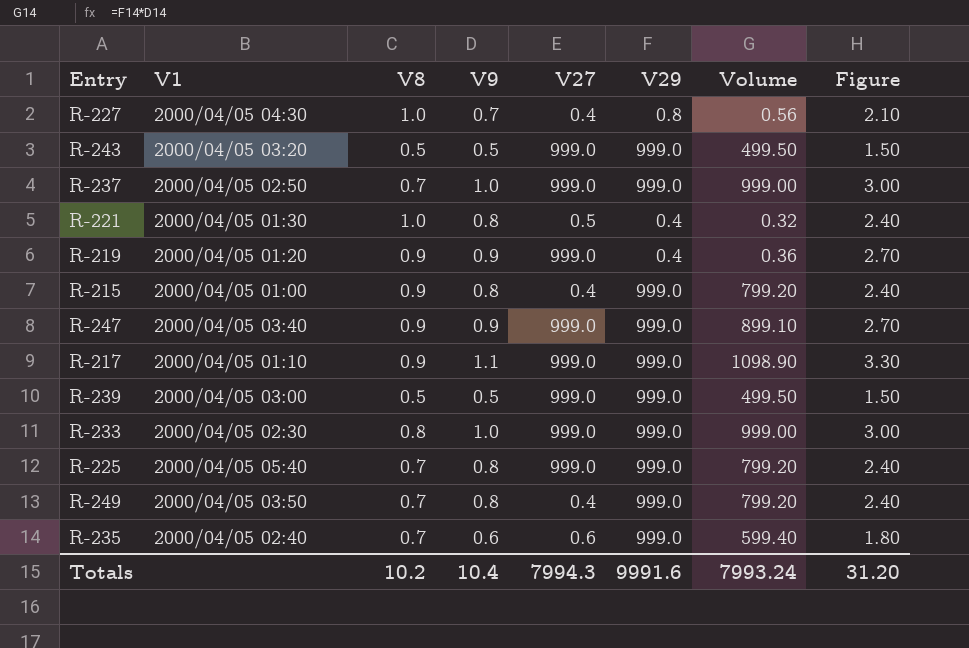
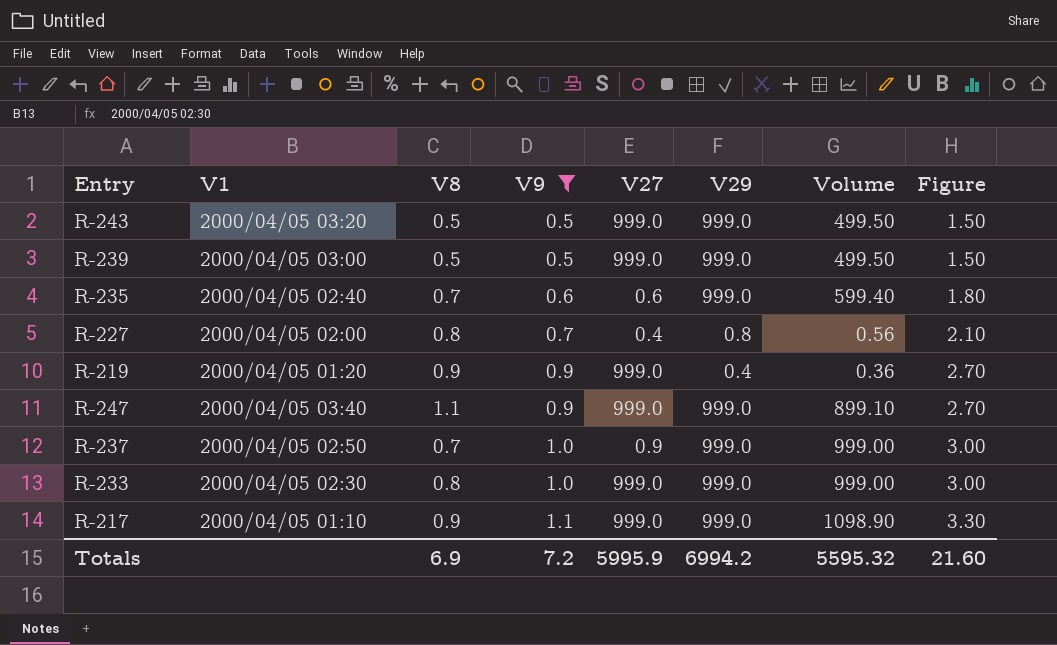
filter: none -> V9 != 0.8
row order: none -> V9 ascending
R-227 | V1: 2000/04/05 04:30 -> 2000/04/05 02:00
R-227 | V8: 1.0 -> 0.8
R-247 | V8: 0.9 -> 1.1
R-237 | V27: 999.0 -> 0.9
Totals | V8: 10.2 -> 6.9
Totals | V9: 10.4 -> 7.2
Totals | V27: 7994.3 -> 5995.9
Totals | V29: 9991.6 -> 6994.2
Totals | Volume: 7993.24 -> 5595.32
Totals | Figure: 31.20 -> 21.60

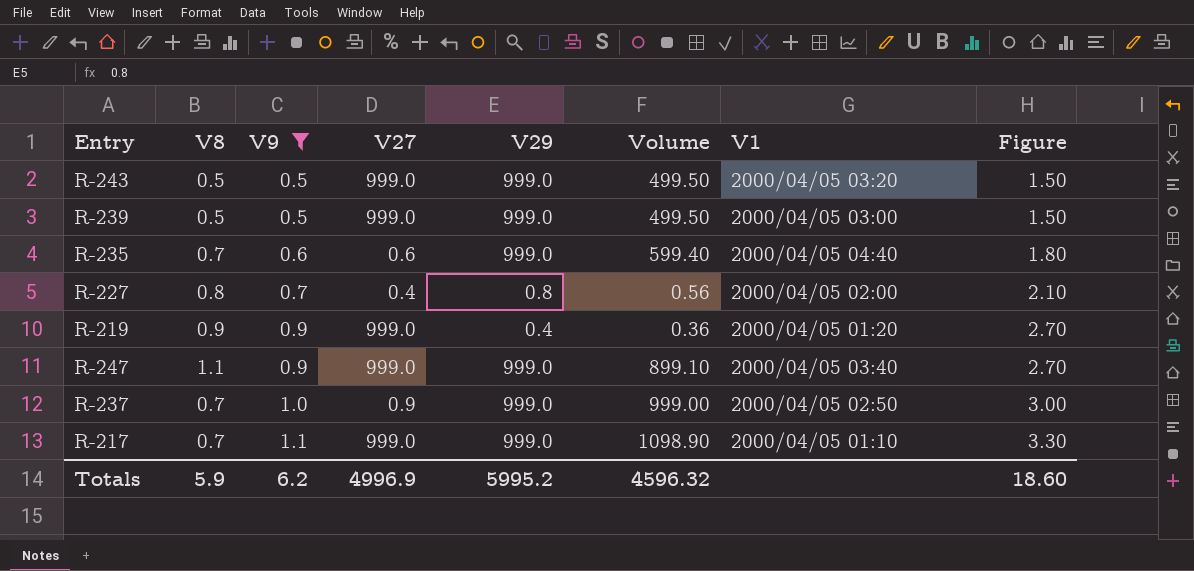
column V1 | position: 2 -> 7
row R-233: 2000/04/05 02:30 | 0.8 | 1.0 | 999.0 | 999.0 | 999.00 | 3.00 -> none
R-235 | V1: 2000/04/05 02:40 -> 2000/04/05 04:40
R-217 | V8: 0.9 -> 0.7
Totals | V8: 6.9 -> 5.9
Totals | V9: 7.2 -> 6.2
Totals | V27: 5995.9 -> 4996.9
Totals | V29: 6994.2 -> 5995.2
Totals | Volume: 5595.32 -> 4596.32
Totals | Figure: 21.60 -> 18.60

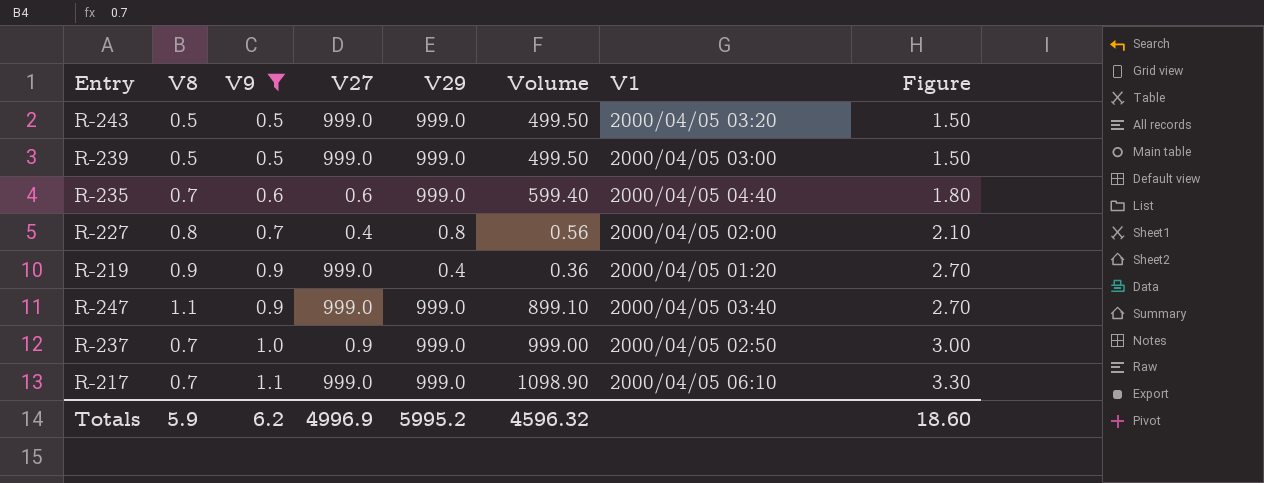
R-217 | V1: 2000/04/05 01:10 -> 2000/04/05 06:10

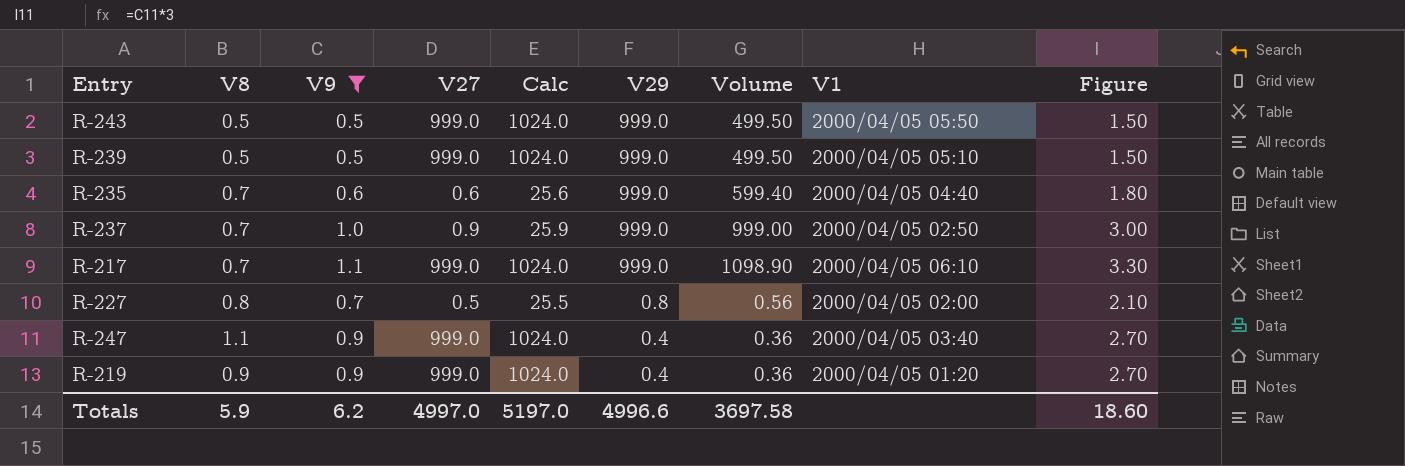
row order: V9 ascending -> V29 descending
column Calc | formula: none -> [V27] + 25
R-243 | V1: 2000/04/05 03:20 -> 2000/04/05 05:50
R-239 | V1: 2000/04/05 03:00 -> 2000/04/05 05:10
R-227 | V27: 0.4 -> 0.5
R-247 | V29: 999.0 -> 0.4
R-247 | Volume: 899.10 -> 0.36
Totals | V27: 4996.9 -> 4997.0
Totals | V29: 5995.2 -> 4996.6
Totals | Volume: 4596.32 -> 3697.58

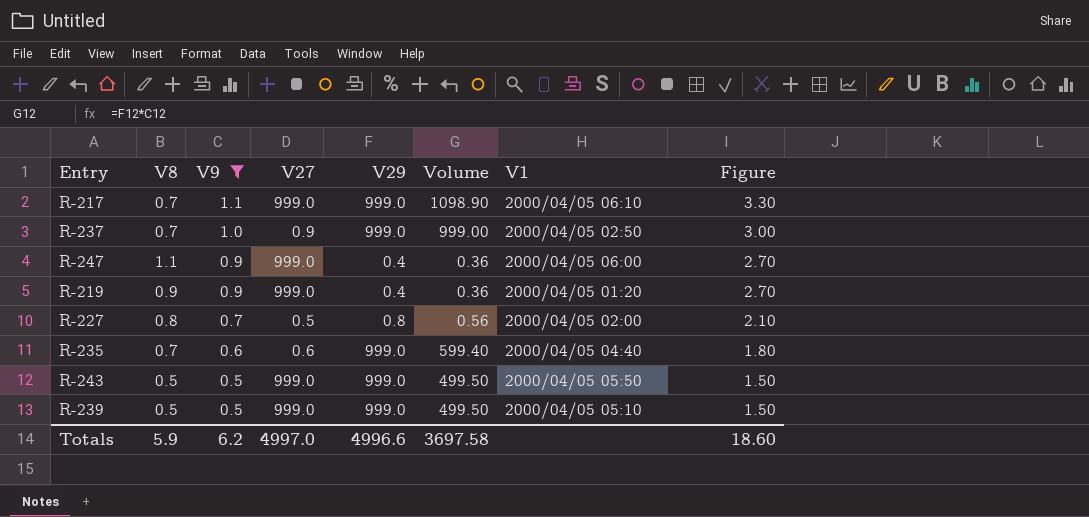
row order: V29 descending -> V9 descending
column Calc | formula: [V27] + 25 -> none
R-247 | V1: 2000/04/05 03:40 -> 2000/04/05 06:00

